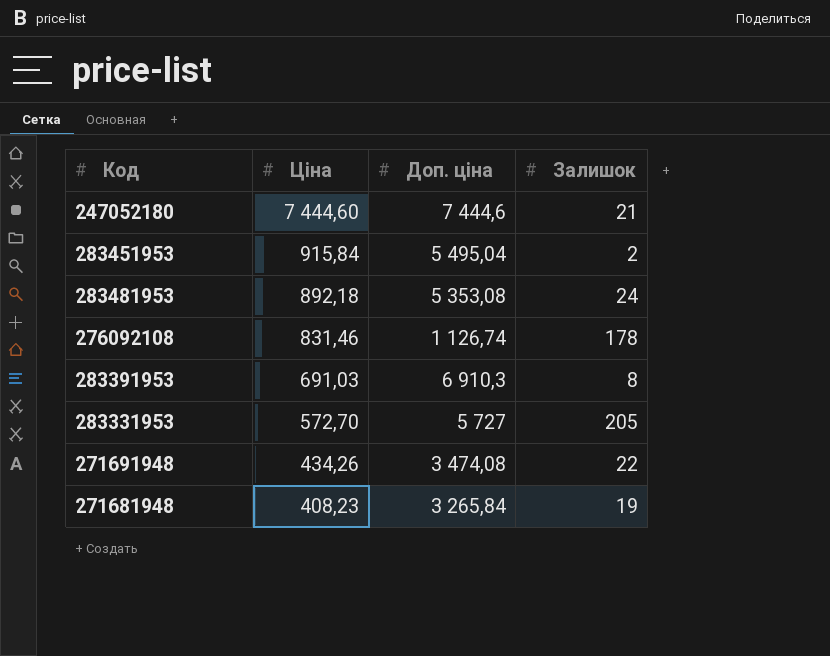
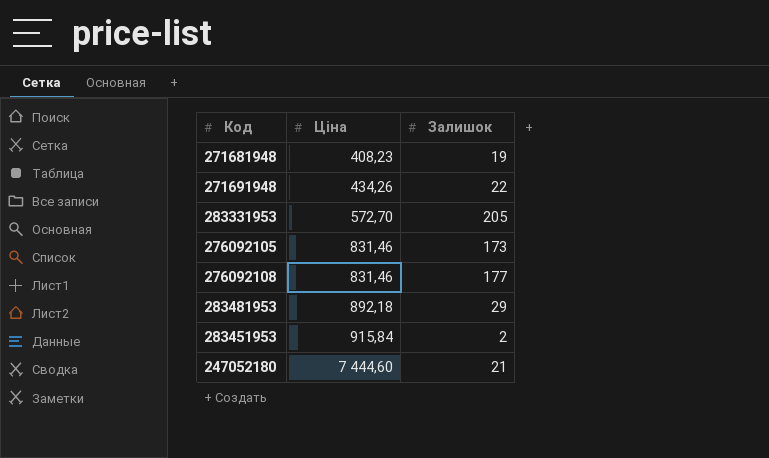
row order: Ціна descending -> Ціна ascending
column Доп. ціна | position: 3 -> none
row 283391953: 691,03 | 6 910,3 | 8 -> none
row 276092105: none -> 831,46 | 173
276092108 | Залишок: 178 -> 177
283481953 | Залишок: 24 -> 29

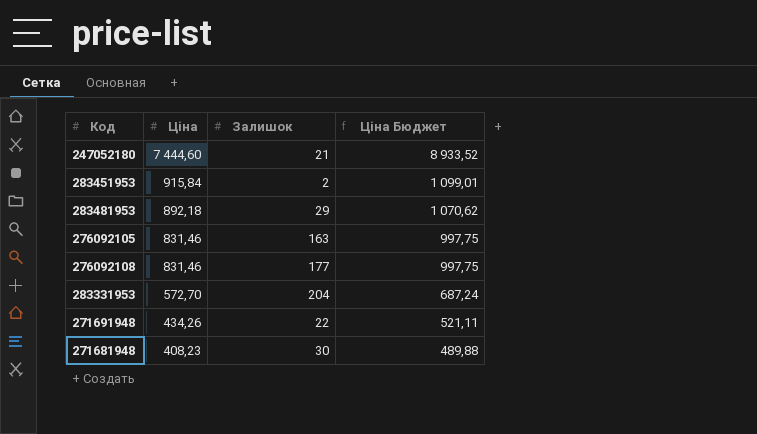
row order: Ціна ascending -> Ціна descending
column Ціна Бюджет | formula: none -> [Ціна] * 1,2
276092105 | Залишок: 173 -> 163
283331953 | Залишок: 205 -> 204
271681948 | Залишок: 19 -> 30

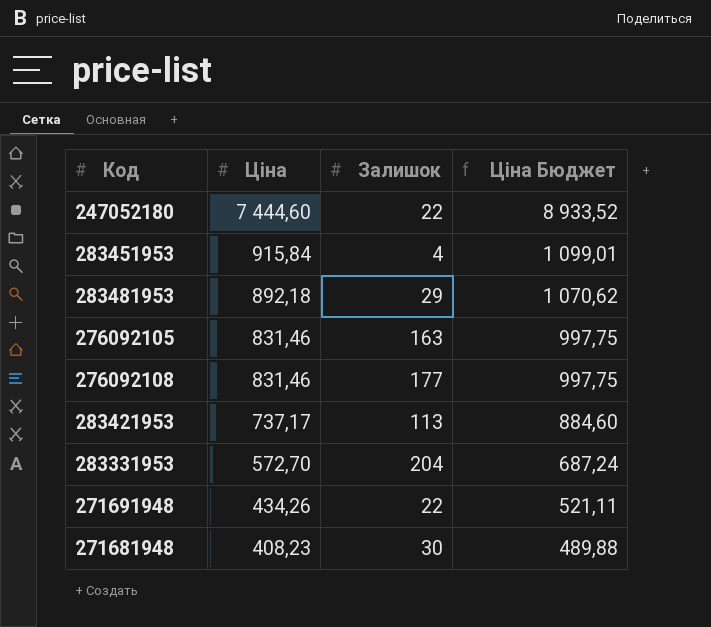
247052180 | Залишок: 21 -> 22
283451953 | Залишок: 2 -> 4
row 283421953: none -> 737,17 | 113 | 884,60

